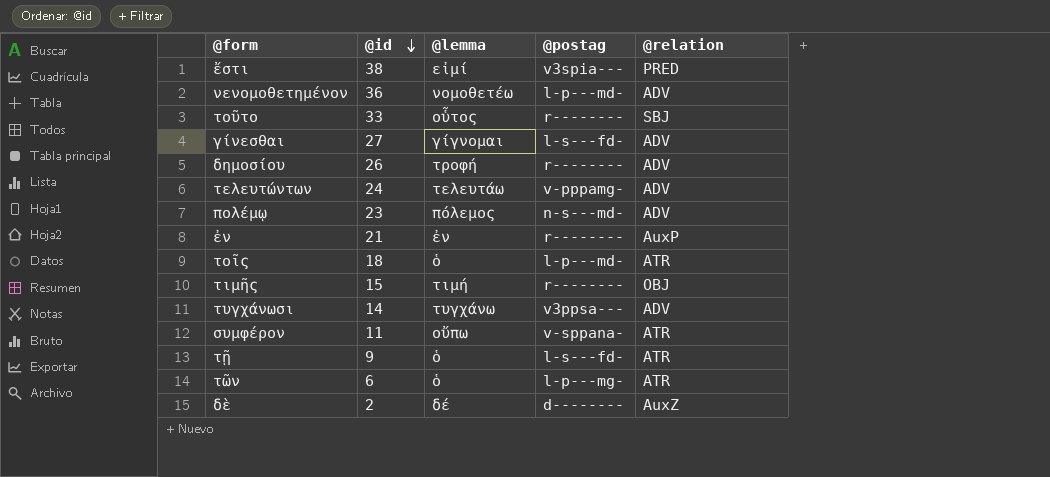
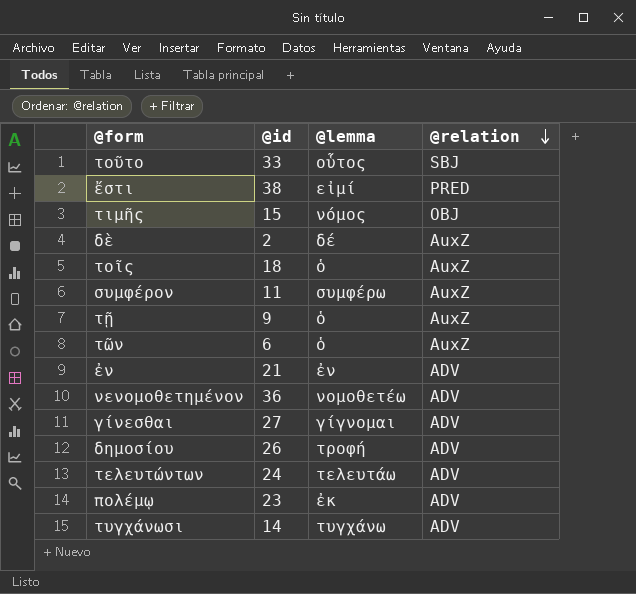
row order: @id descending -> @relation descending
column @postag | position: 4 -> none
τιμῆς | @lemma: τιμή -> νόμος
τοῖς | @relation: ATR -> AuxZ
συμφέρον | @lemma: οὔπω -> συμφέρω
συμφέρον | @relation: ATR -> AuxZ
τῇ | @relation: ATR -> AuxZ
τῶν | @relation: ATR -> AuxZ
ἐν | @relation: AuxP -> ADV
πολέμῳ | @lemma: πόλεμος -> ἐκ

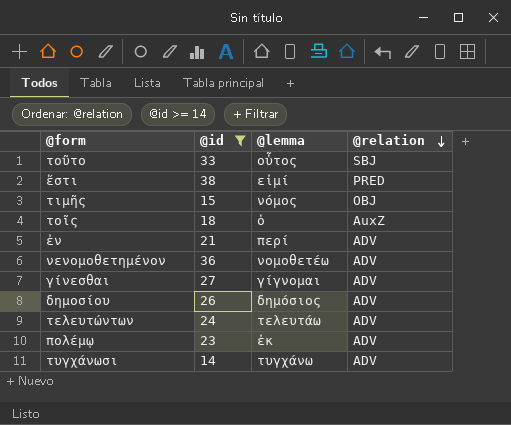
filter: none -> @id >= 14
ἐν | @lemma: ἐν -> περί
δημοσίου | @lemma: τροφή -> δημόσιος

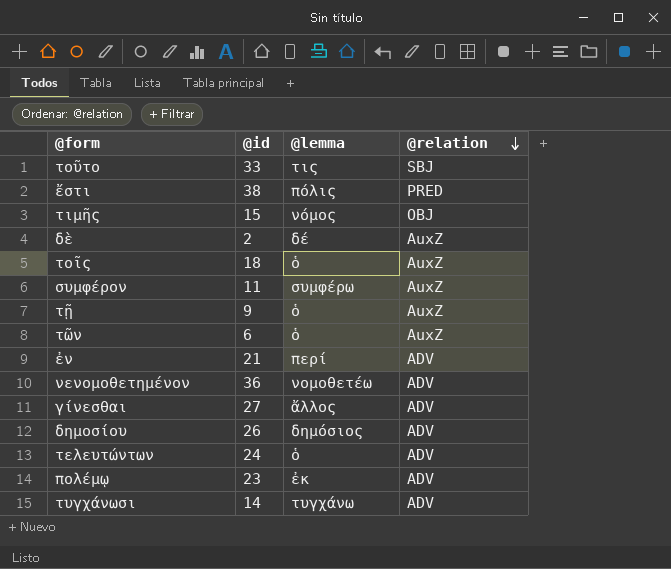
filter: @id >= 14 -> none
τοῦτο | @lemma: οὗτος -> τις
ἔστι | @lemma: εἰμί -> πόλις
γίνεσθαι | @lemma: γίγνομαι -> ἄλλος
τελευτώντων | @lemma: τελευτάω -> ὁ

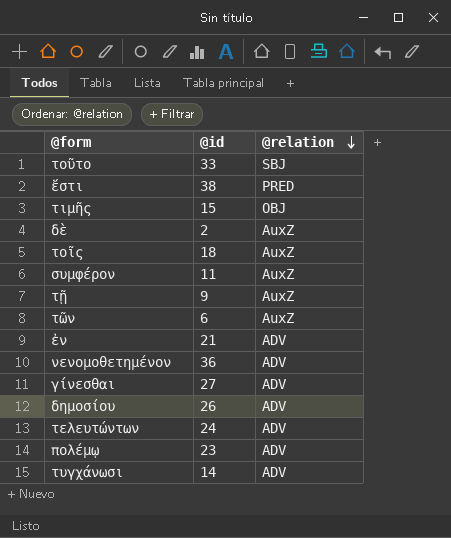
column @lemma | position: 3 -> none

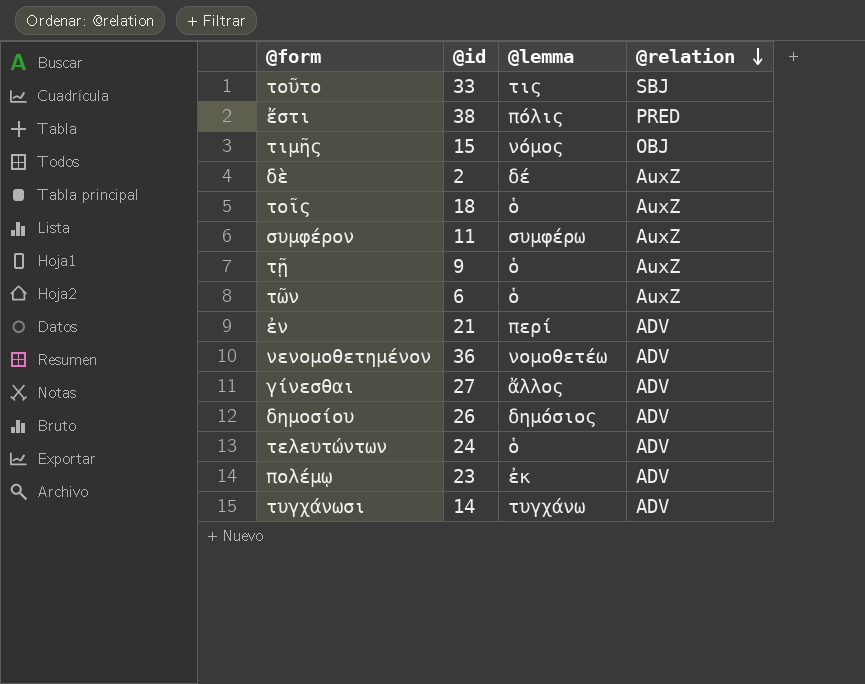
column @lemma | position: none -> 3

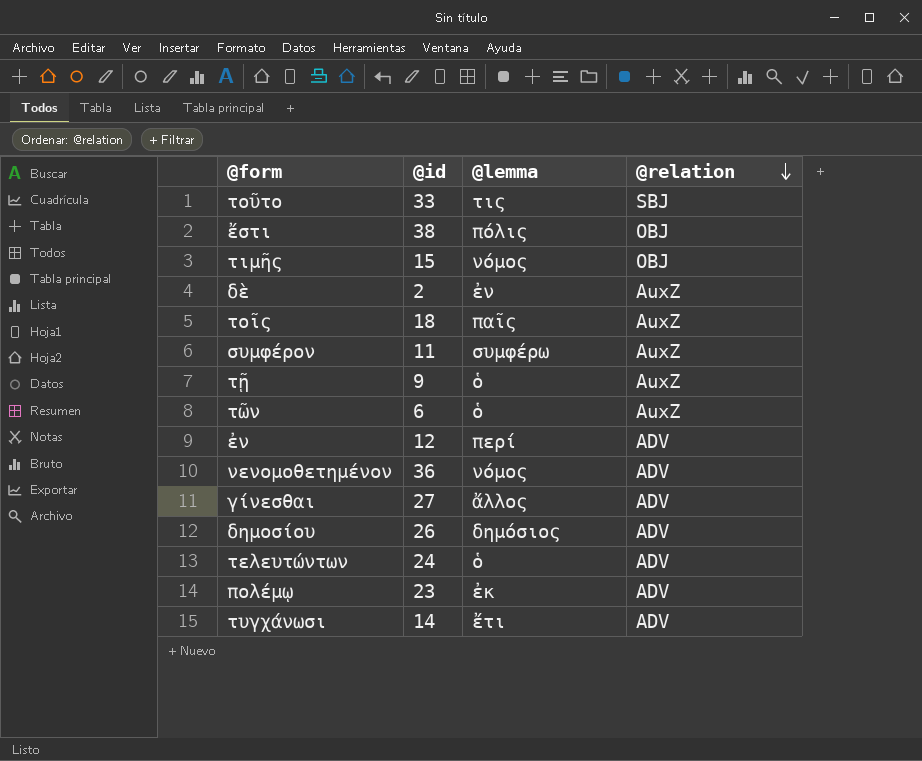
ἔστι | @relation: PRED -> OBJ
δὲ | @lemma: δέ -> ἐν
τοῖς | @lemma: ὁ -> παῖς
ἐν | @id: 21 -> 12
νενομοθετημένον | @lemma: νομοθετέω -> νόμος
τυγχάνωσι | @lemma: τυγχάνω -> ἔτι

